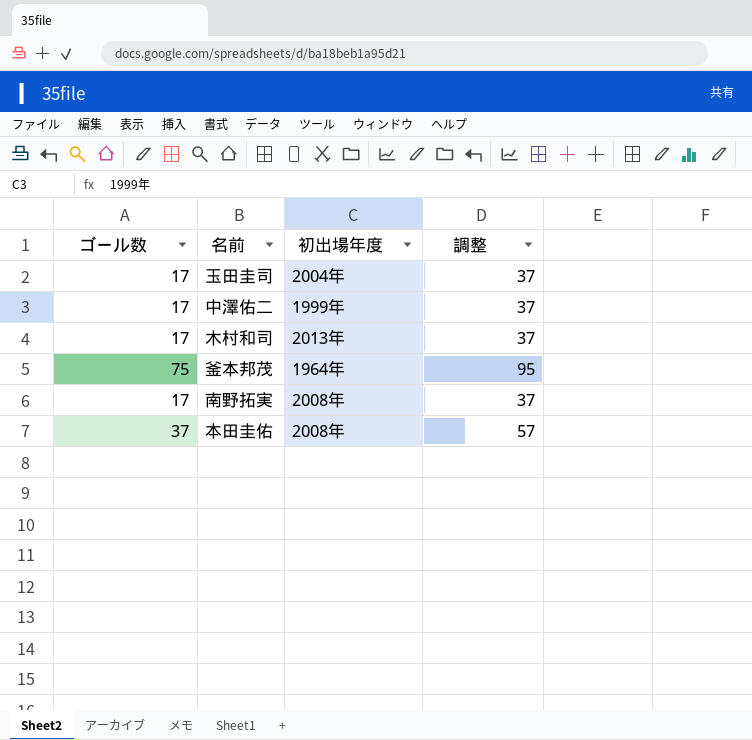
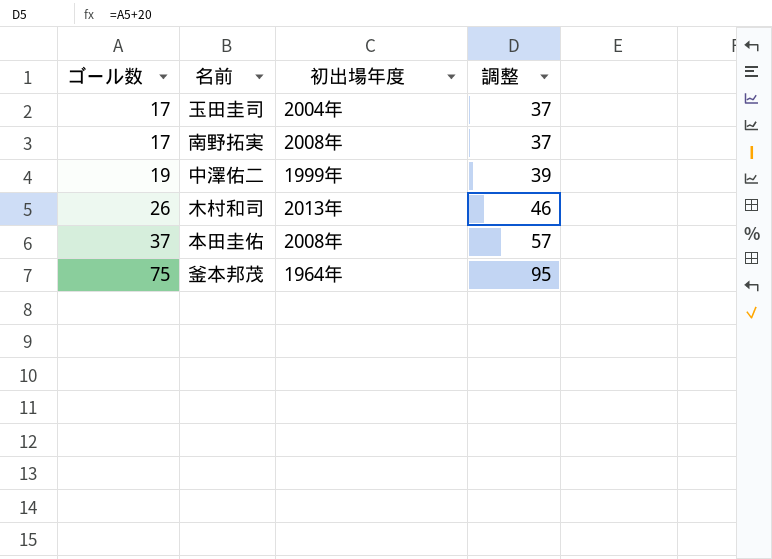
row order: none -> ゴール数 ascending
中澤佑二 | ゴール数: 17 -> 19
中澤佑二 | 調整: 37 -> 39
木村和司 | ゴール数: 17 -> 26
木村和司 | 調整: 37 -> 46

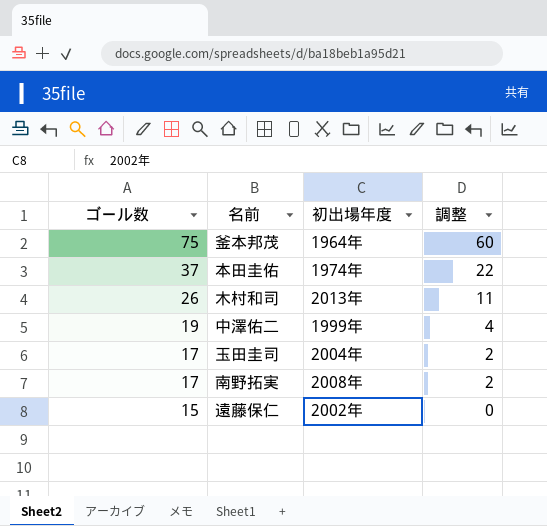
row order: ゴール数 ascending -> ゴール数 descending
column 調整 | formula: [ゴール数] + 20 -> [ゴール数] - 15
本田圭佑 | 初出場年度: 2008年 -> 1974年
row 遠藤保仁: none -> 15 | 2002年 | 0

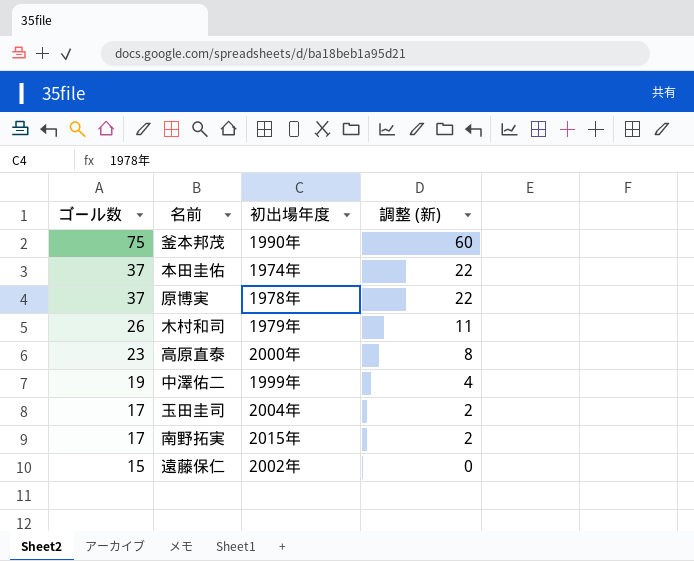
column name: 調整 -> 調整 (新)
釜本邦茂 | 初出場年度: 1964年 -> 1990年
row 原博実: none -> 37 | 1978年 | 22
木村和司 | 初出場年度: 2013年 -> 1979年
row 高原直泰: none -> 23 | 2000年 | 8
南野拓実 | 初出場年度: 2008年 -> 2015年

